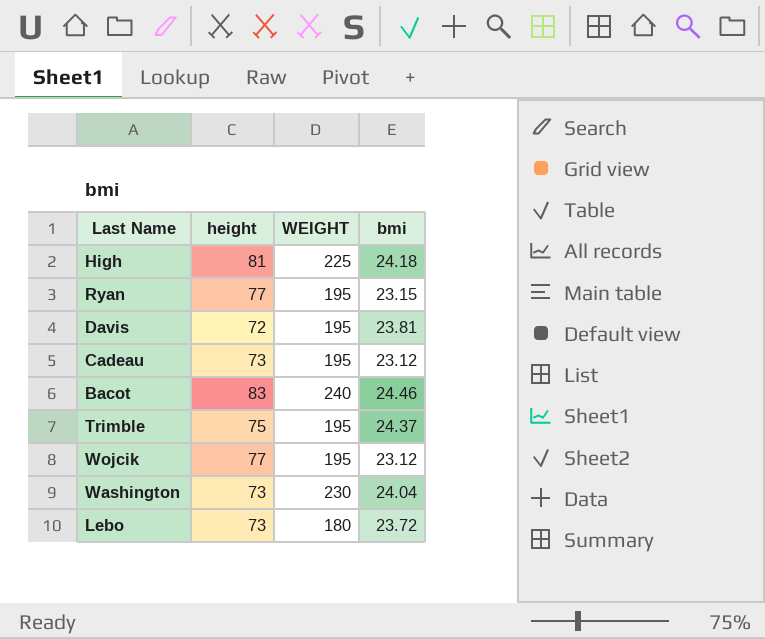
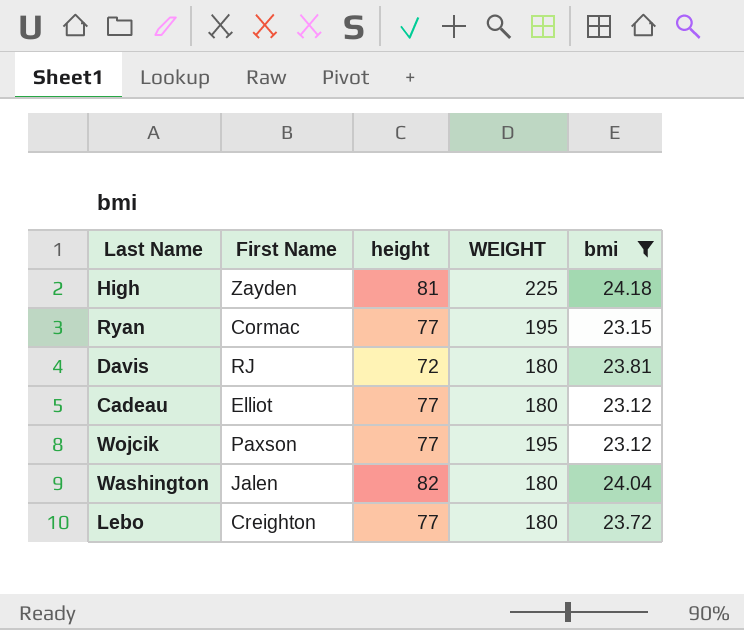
filter: none -> bmi <= 24.18
column First Name | position: none -> 2
Davis | WEIGHT: 195 -> 180
Cadeau | height: 73 -> 77
Cadeau | WEIGHT: 195 -> 180
Washington | height: 73 -> 82
Washington | WEIGHT: 230 -> 180
Lebo | height: 73 -> 77

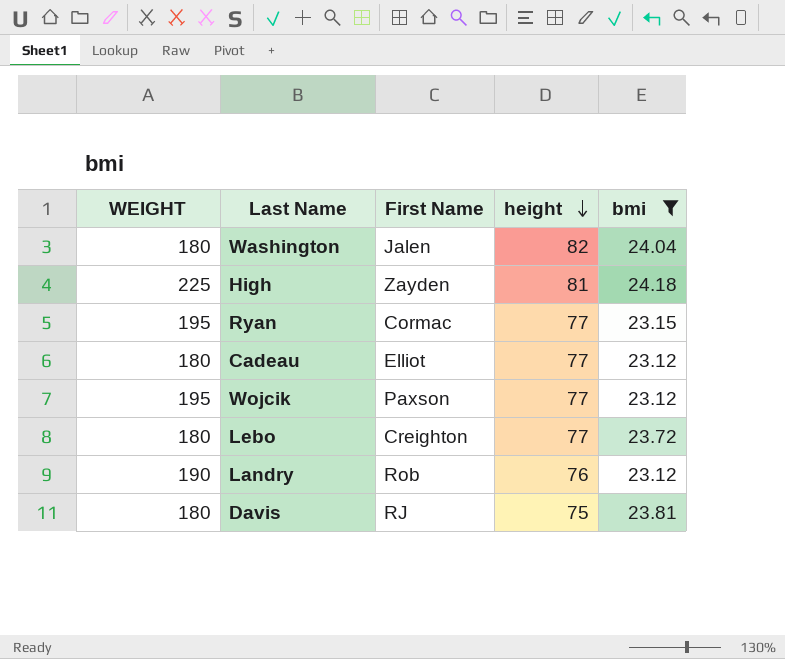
row order: none -> height descending
column WEIGHT | position: 4 -> 1
row Landry: none -> 190 | Rob | 76 | 23.12
Davis | height: 72 -> 75

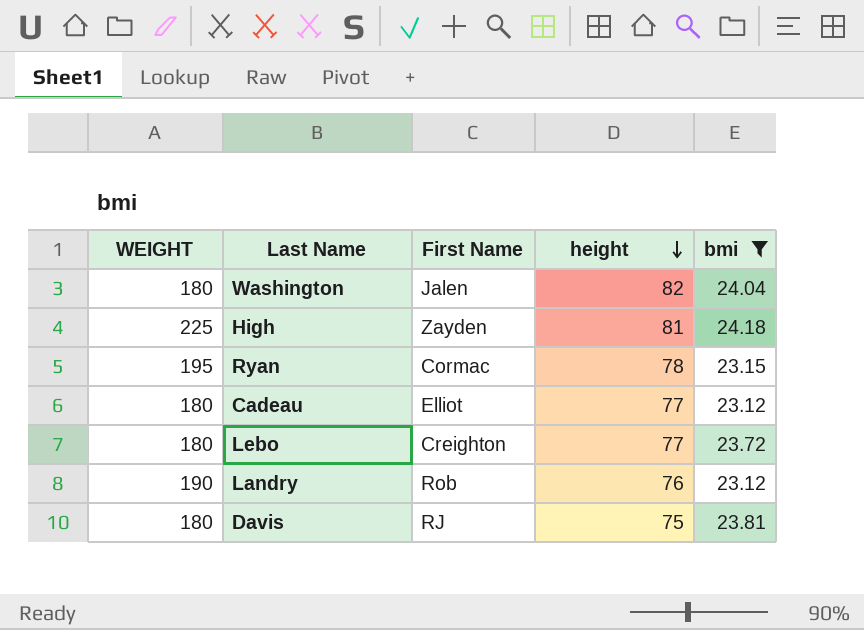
row Wojcik: 195 | Paxson | 77 | 23.12 -> none
Ryan | height: 77 -> 78

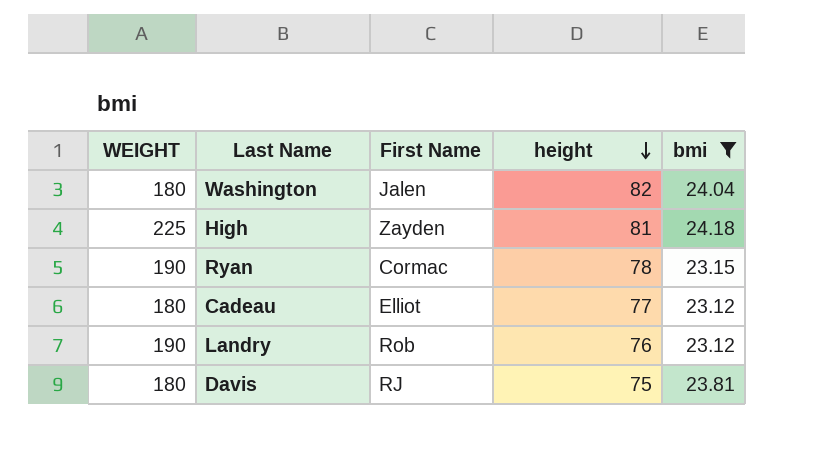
row Lebo: 180 | Creighton | 77 | 23.72 -> none
Ryan | WEIGHT: 195 -> 190

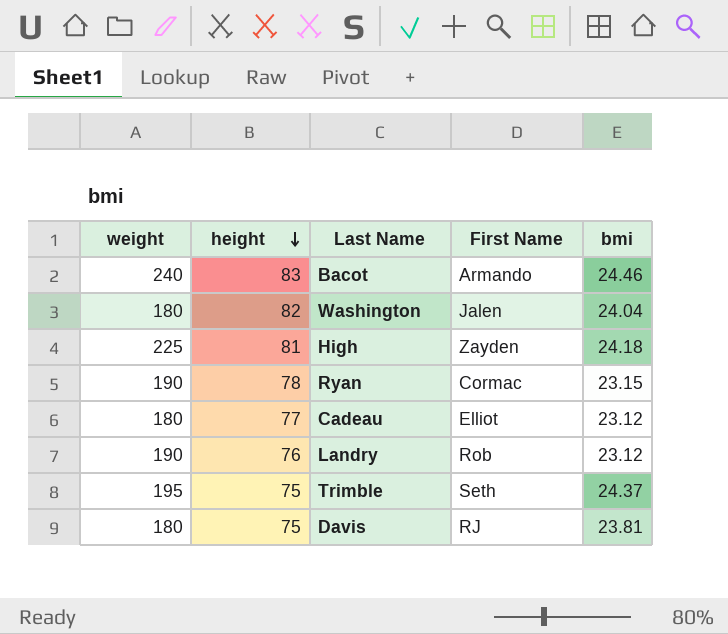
filter: bmi <= 24.18 -> none
column name: WEIGHT -> weight
column height | position: 4 -> 2

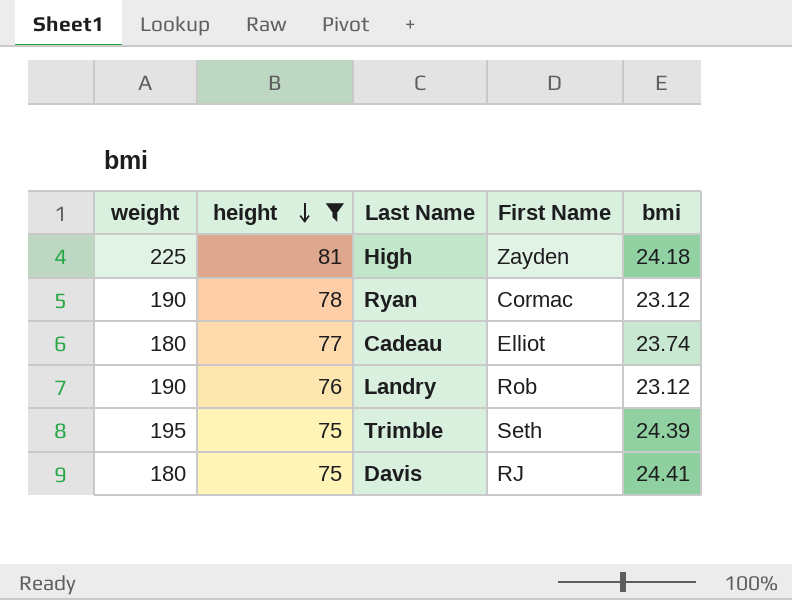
filter: none -> height <= 81
Ryan | bmi: 23.15 -> 23.12
Cadeau | bmi: 23.12 -> 23.74
Trimble | bmi: 24.37 -> 24.39
Davis | bmi: 23.81 -> 24.41

